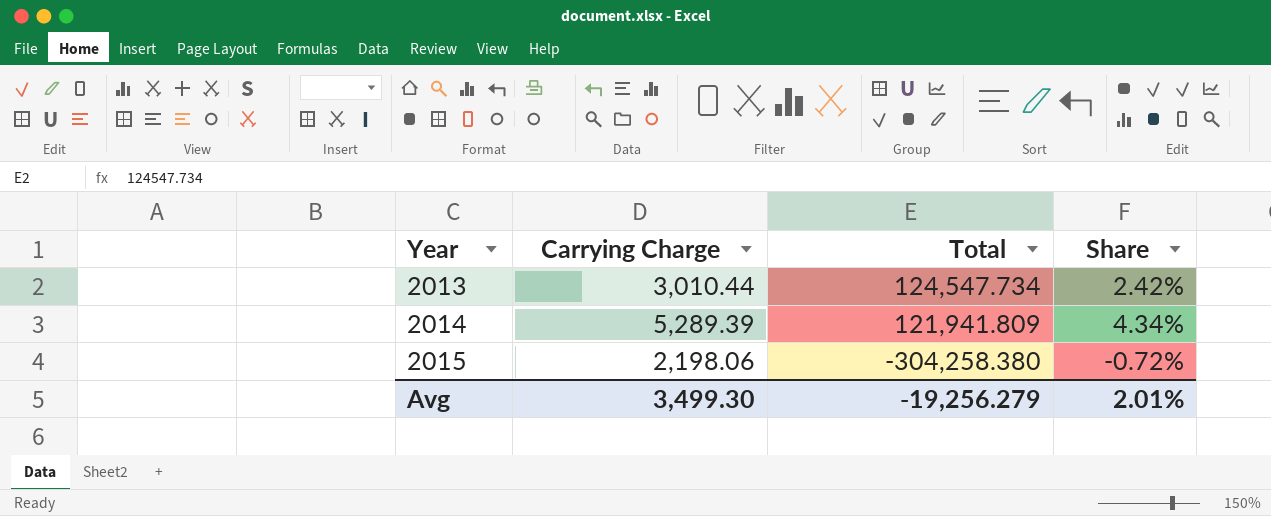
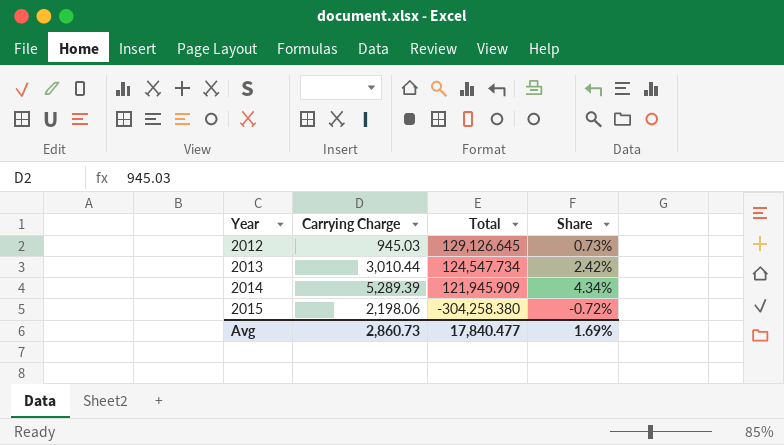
row 2012: none -> 945.03 | 129,126.645 | 0.73%
2014 | Total: 121,941.809 -> 121,945.909
Avg | Carrying Charge: 3,499.30 -> 2,860.73
Avg | Total: -19,256.279 -> 17,840.477
Avg | Share: 2.01% -> 1.69%

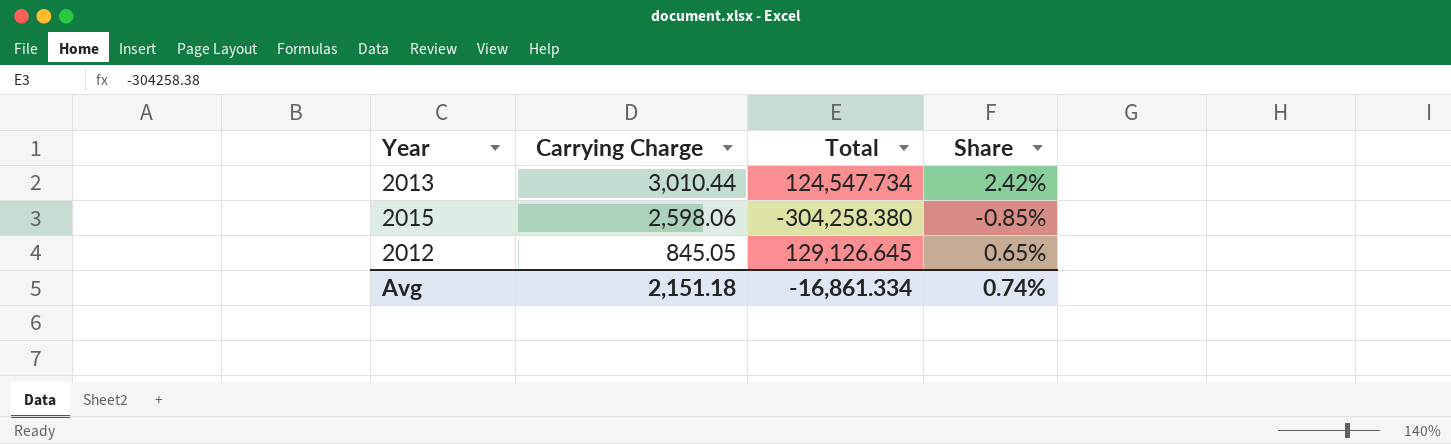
row order: Year ascending -> Carrying Charge descending
row 2014: 5,289.39 | 121,945.909 | 4.34% -> none
2015 | Carrying Charge: 2,198.06 -> 2,598.06
2015 | Share: -0.72% -> -0.85%
2012 | Carrying Charge: 945.03 -> 845.05
2012 | Share: 0.73% -> 0.65%
Avg | Carrying Charge: 2,860.73 -> 2,151.18
Avg | Total: 17,840.477 -> -16,861.334
Avg | Share: 1.69% -> 0.74%

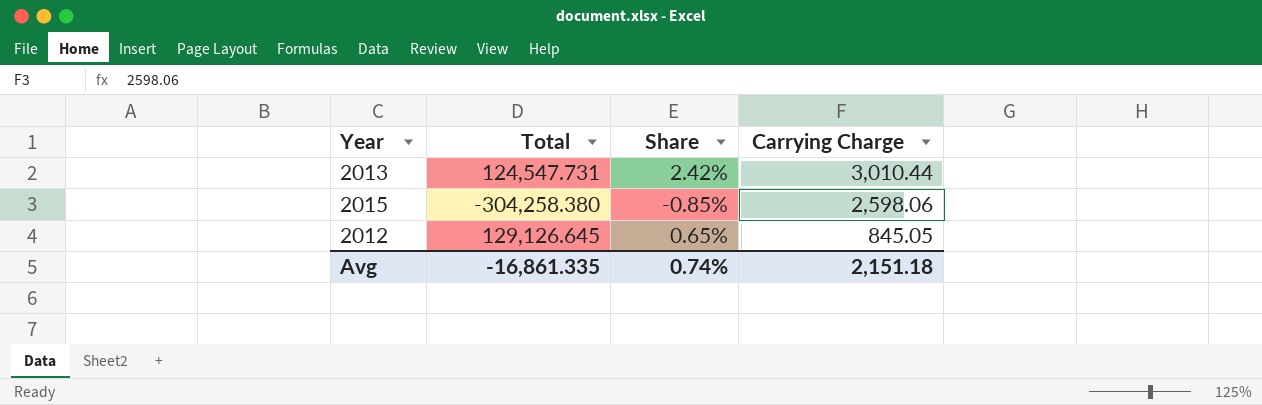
column Carrying Charge | position: 2 -> 4
2013 | Total: 124,547.734 -> 124,547.731
Avg | Total: -16,861.334 -> -16,861.335

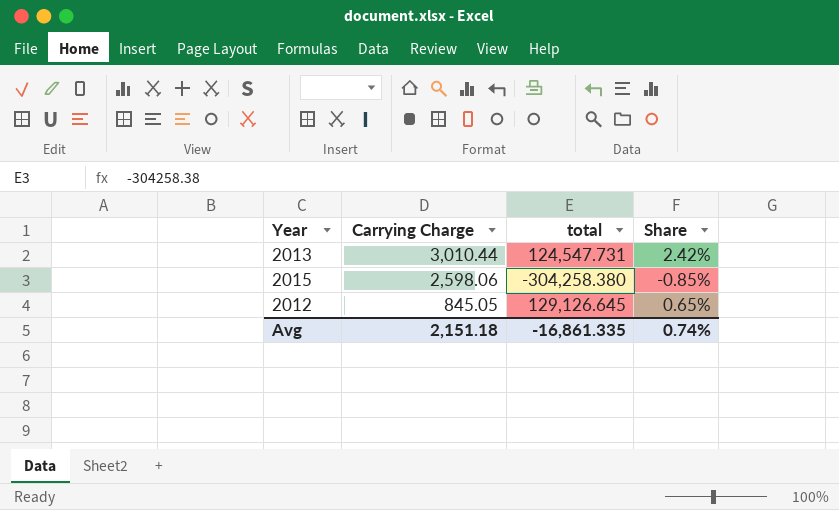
column Carrying Charge | position: 4 -> 2
column name: Total -> total

